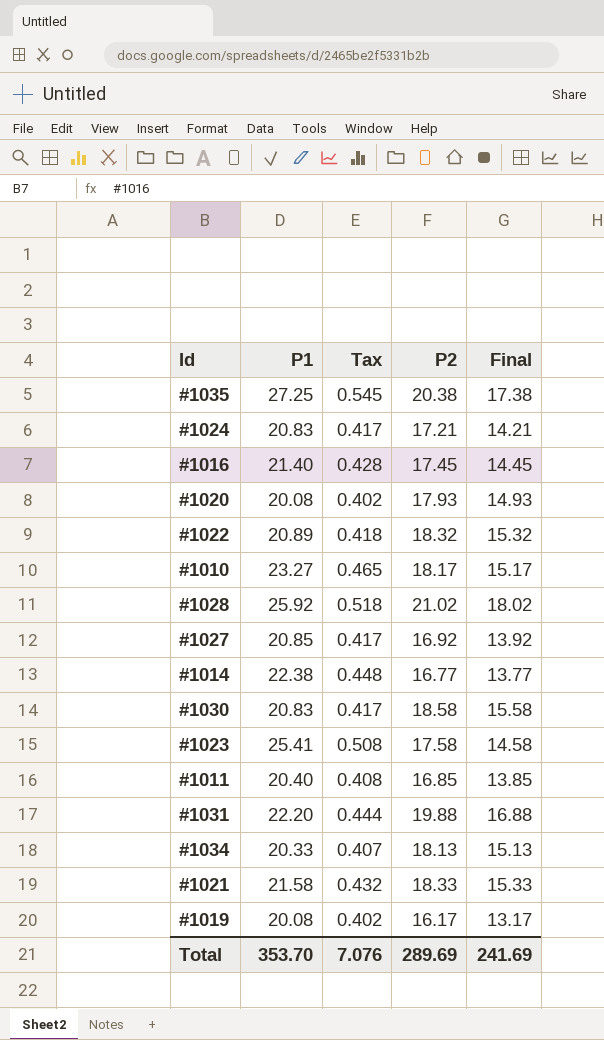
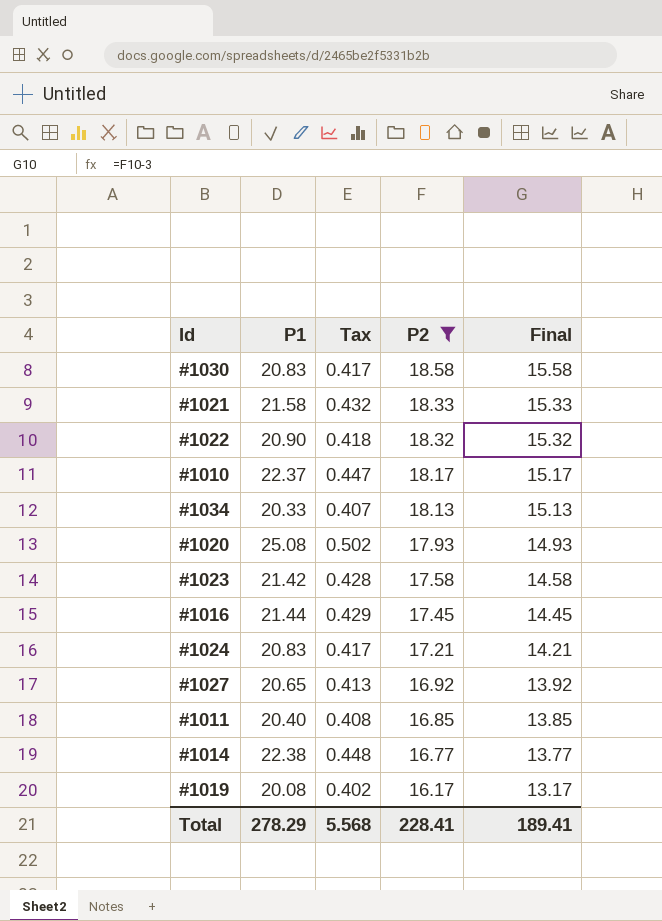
filter: none -> P2 <= 18.58
row order: none -> P2 descending
#1022 | P1: 20.89 -> 20.90
#1010 | P1: 23.27 -> 22.37
#1010 | Tax: 0.465 -> 0.447
#1020 | P1: 20.08 -> 25.08
#1020 | Tax: 0.402 -> 0.502
#1023 | P1: 25.41 -> 21.42
#1023 | Tax: 0.508 -> 0.428
#1016 | P1: 21.40 -> 21.44
#1016 | Tax: 0.428 -> 0.429
#1027 | P1: 20.85 -> 20.65
#1027 | Tax: 0.417 -> 0.413
Total | P1: 353.70 -> 278.29
Total | Tax: 7.076 -> 5.568
Total | P2: 289.69 -> 228.41
Total | Final: 241.69 -> 189.41

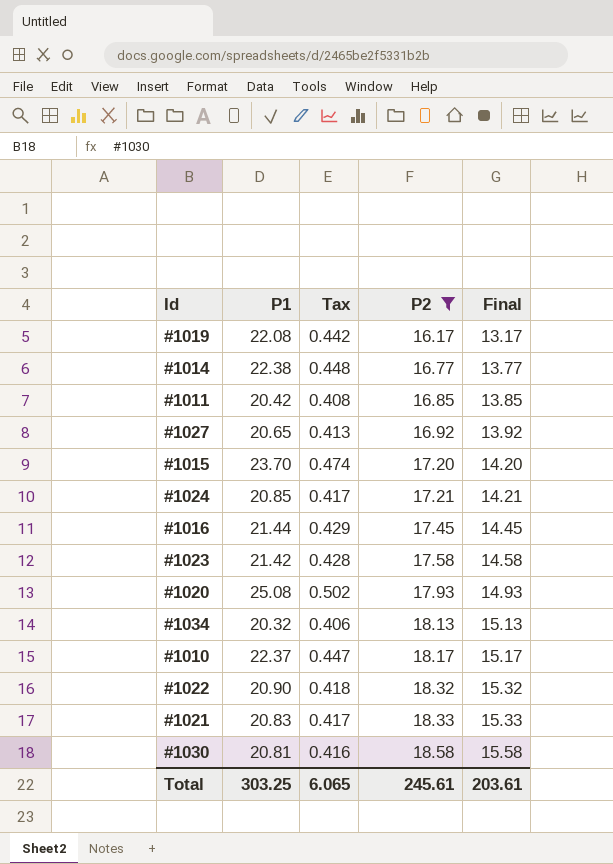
row order: P2 descending -> P2 ascending
#1019 | P1: 20.08 -> 22.08
#1019 | Tax: 0.402 -> 0.442
#1011 | P1: 20.40 -> 20.42
row #1015: none -> 23.70 | 0.474 | 17.20 | 14.20
#1024 | P1: 20.83 -> 20.85
#1034 | P1: 20.33 -> 20.32
#1034 | Tax: 0.407 -> 0.406
#1021 | P1: 21.58 -> 20.83
#1021 | Tax: 0.432 -> 0.417
#1030 | P1: 20.83 -> 20.81
#1030 | Tax: 0.417 -> 0.416
Total | P1: 278.29 -> 303.25
Total | Tax: 5.568 -> 6.065
Total | P2: 228.41 -> 245.61
Total | Final: 189.41 -> 203.61

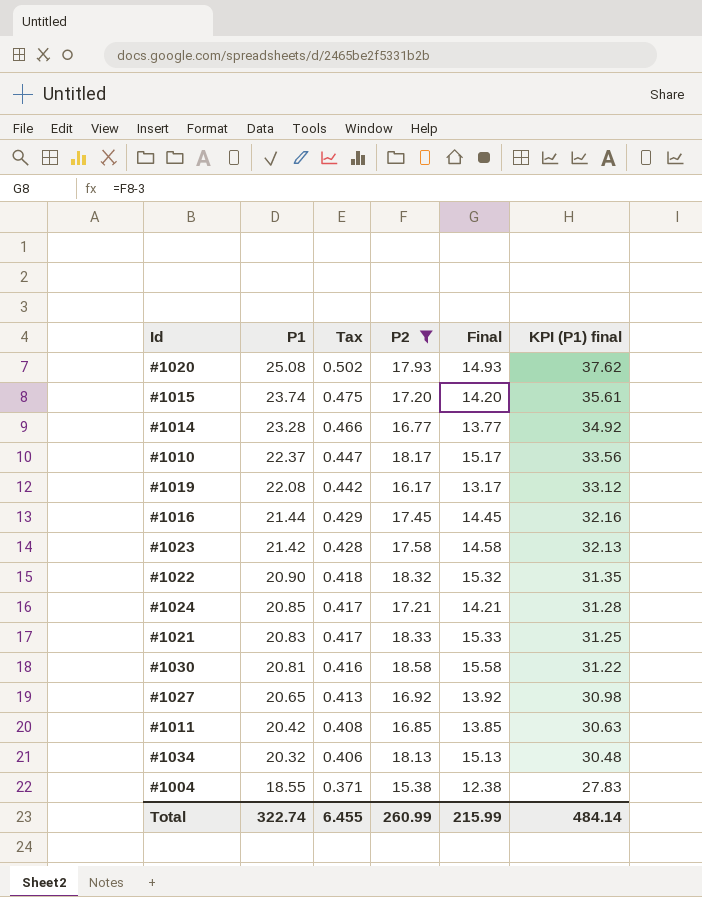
row order: P2 ascending -> P1 descending
column KPI (P1) final | formula: none -> [P1] * 1.5
#1015 | P1: 23.70 -> 23.74
#1015 | Tax: 0.474 -> 0.475
#1014 | P1: 22.38 -> 23.28
#1014 | Tax: 0.448 -> 0.466
row #1004: none -> 18.55 | 0.371 | 15.38 | 12.38 | 27.83
Total | P1: 303.25 -> 322.74
Total | Tax: 6.065 -> 6.455
Total | P2: 245.61 -> 260.99
Total | Final: 203.61 -> 215.99

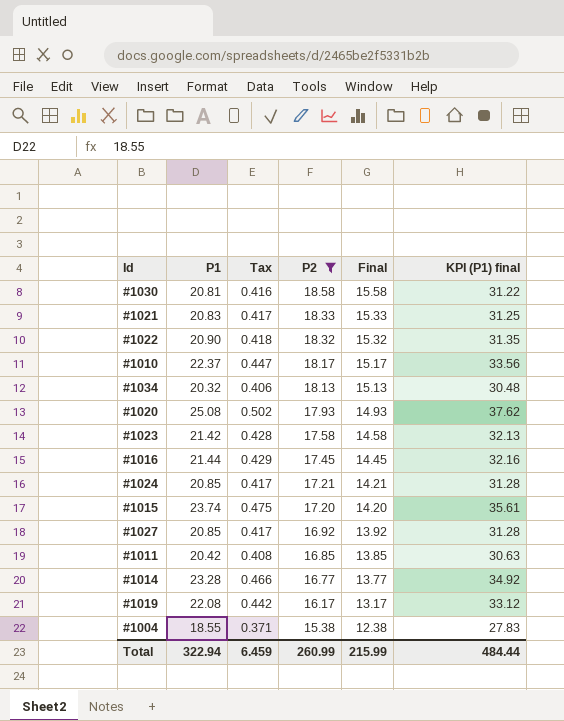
row order: P1 descending -> P2 descending
#1027 | P1: 20.65 -> 20.85
#1027 | Tax: 0.413 -> 0.417
#1027 | KPI (P1) final: 30.98 -> 31.28
Total | P1: 322.74 -> 322.94
Total | Tax: 6.455 -> 6.459
Total | KPI (P1) final: 484.14 -> 484.44

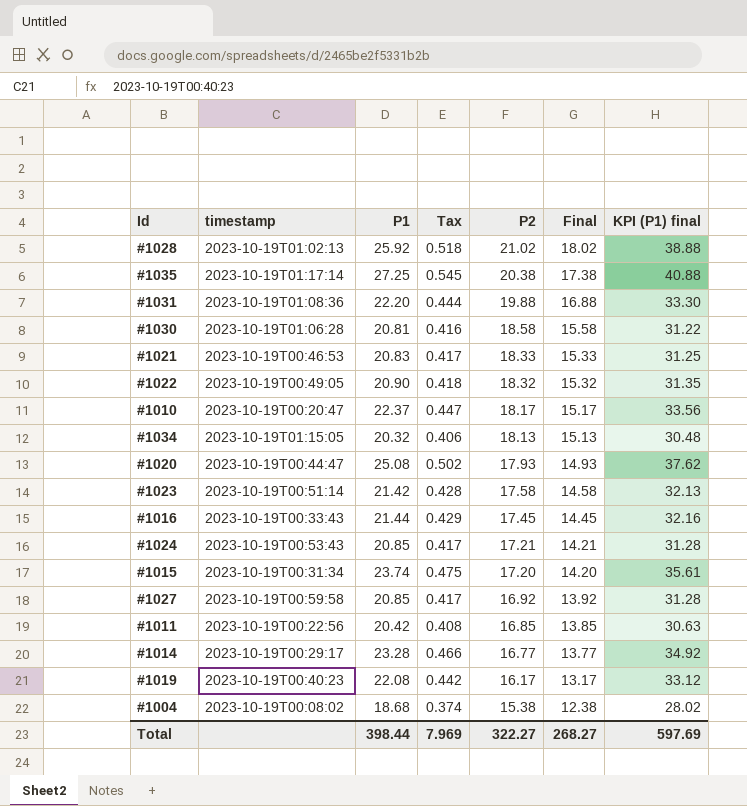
filter: P2 <= 18.58 -> none
column timestamp | position: none -> 2
#1004 | P1: 18.55 -> 18.68
#1004 | Tax: 0.371 -> 0.374
#1004 | KPI (P1) final: 27.83 -> 28.02
Total | P1: 322.94 -> 398.44
Total | Tax: 6.459 -> 7.969
Total | P2: 260.99 -> 322.27
Total | Final: 215.99 -> 268.27
Total | KPI (P1) final: 484.44 -> 597.69

